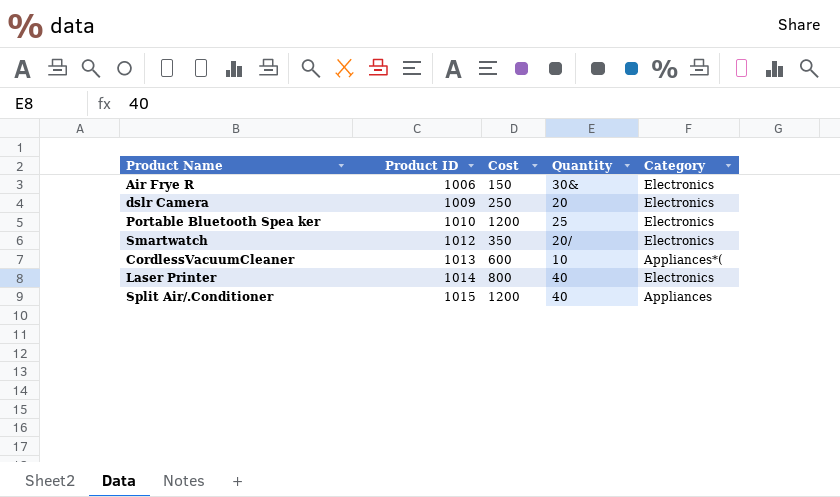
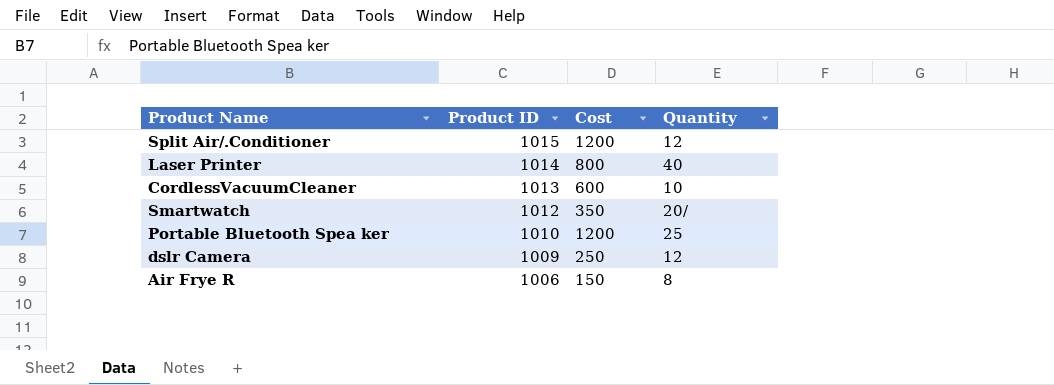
row order: Product ID ascending -> Product ID descending
column Category | position: 5 -> none
Split Air/.Conditioner | Quantity: 40 -> 12
dslr Camera | Quantity: 20 -> 12
Air Frye R | Quantity: 30& -> 8

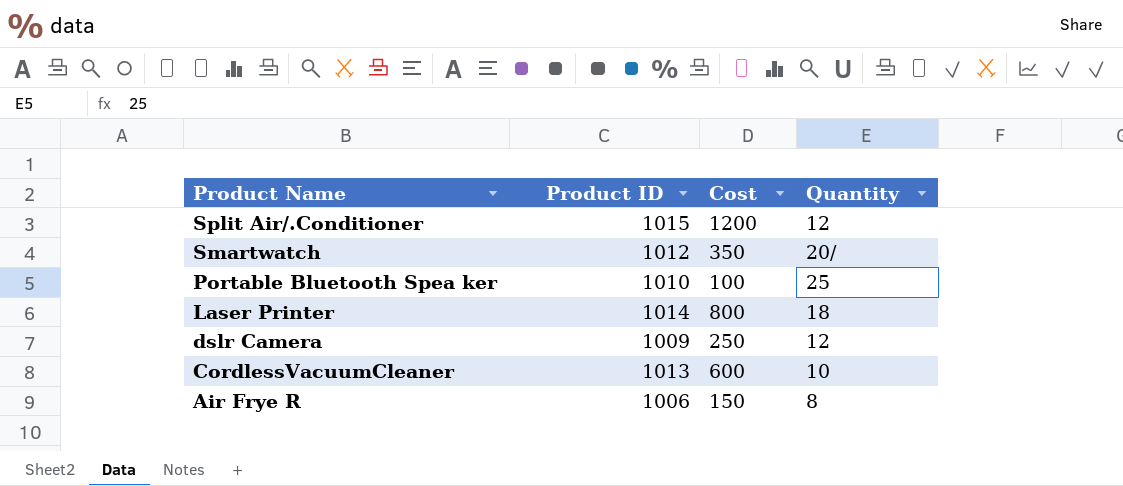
row order: Product ID descending -> Product Name descending
Portable Bluetooth Spea ker | Cost: 1200 -> 100
Laser Printer | Quantity: 40 -> 18

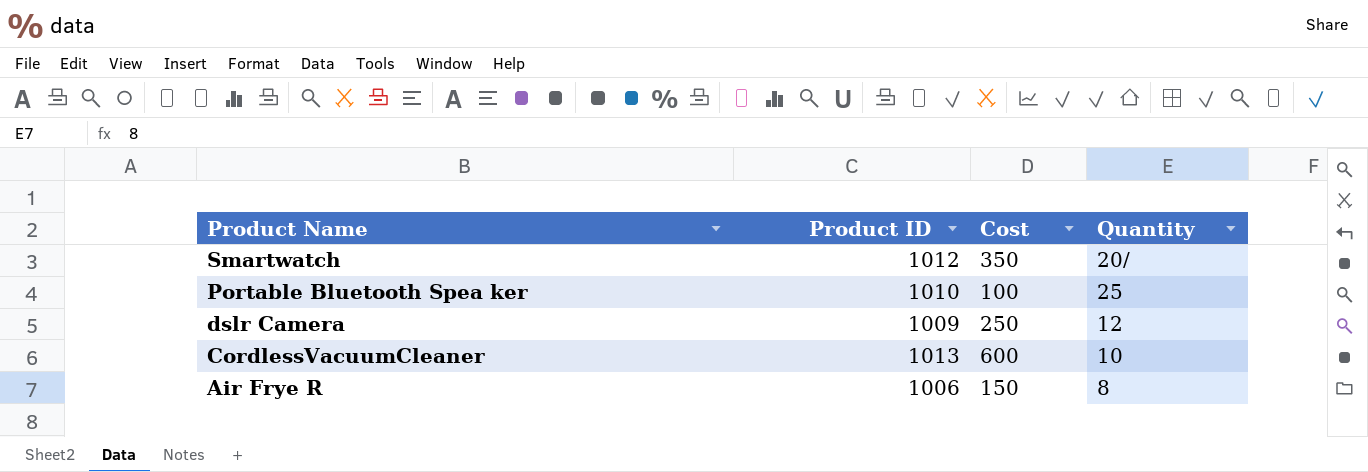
row Split Air/.Conditioner: 1015 | 1200 | 12 -> none
row Laser Printer: 1014 | 800 | 18 -> none

